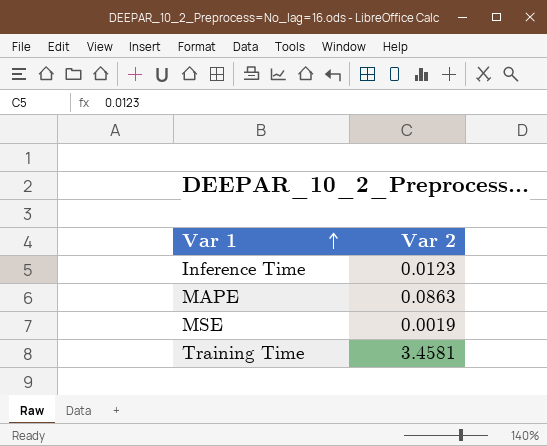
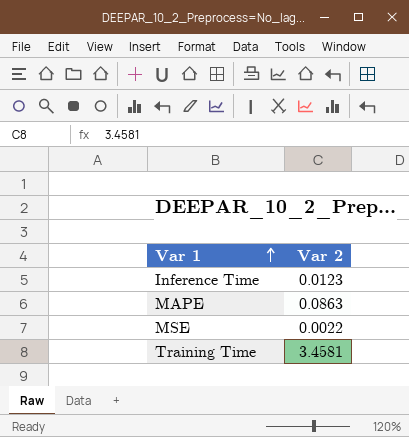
MSE | Var 2: 0.0019 -> 0.0022

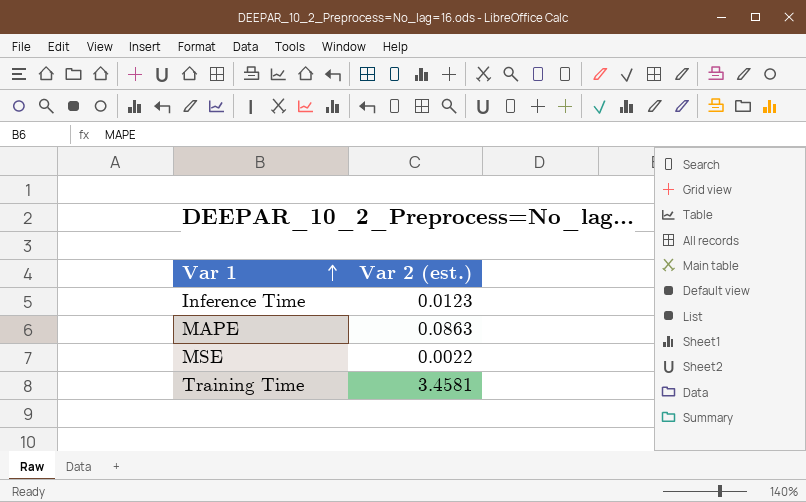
column name: Var 2 -> Var 2 (est.)

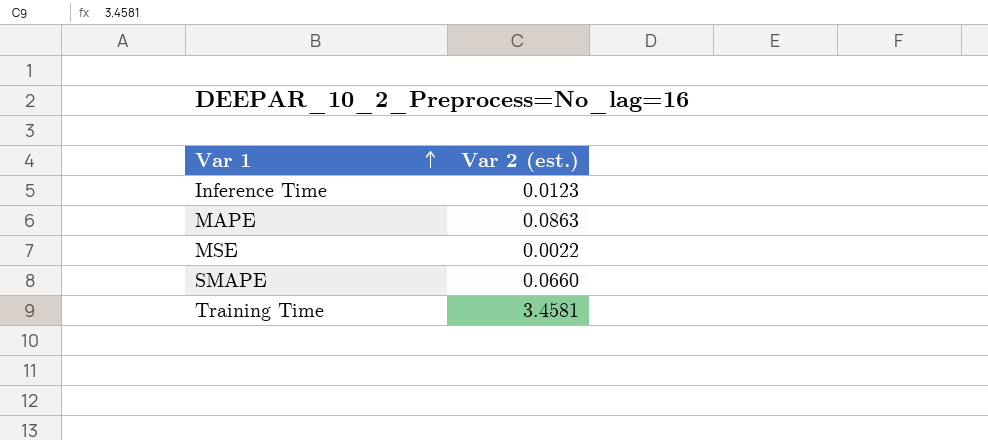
row SMAPE: none -> 0.0660

